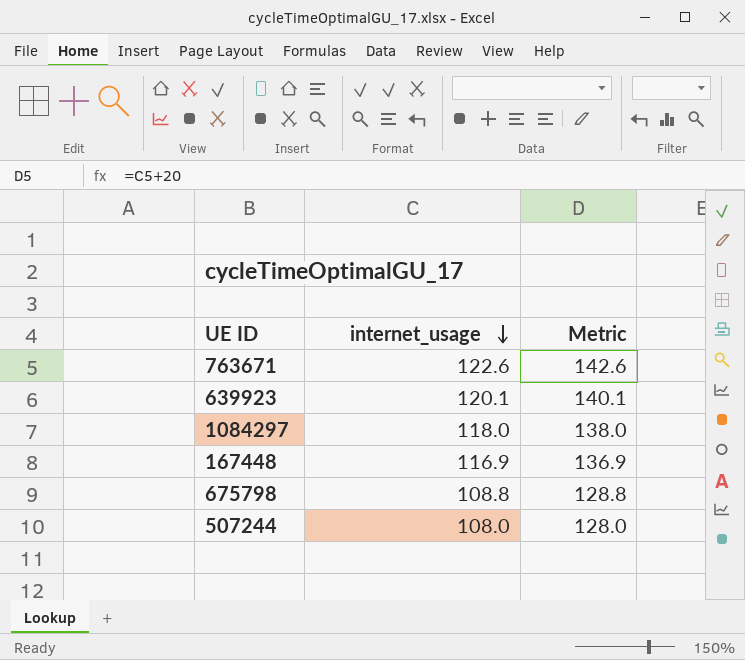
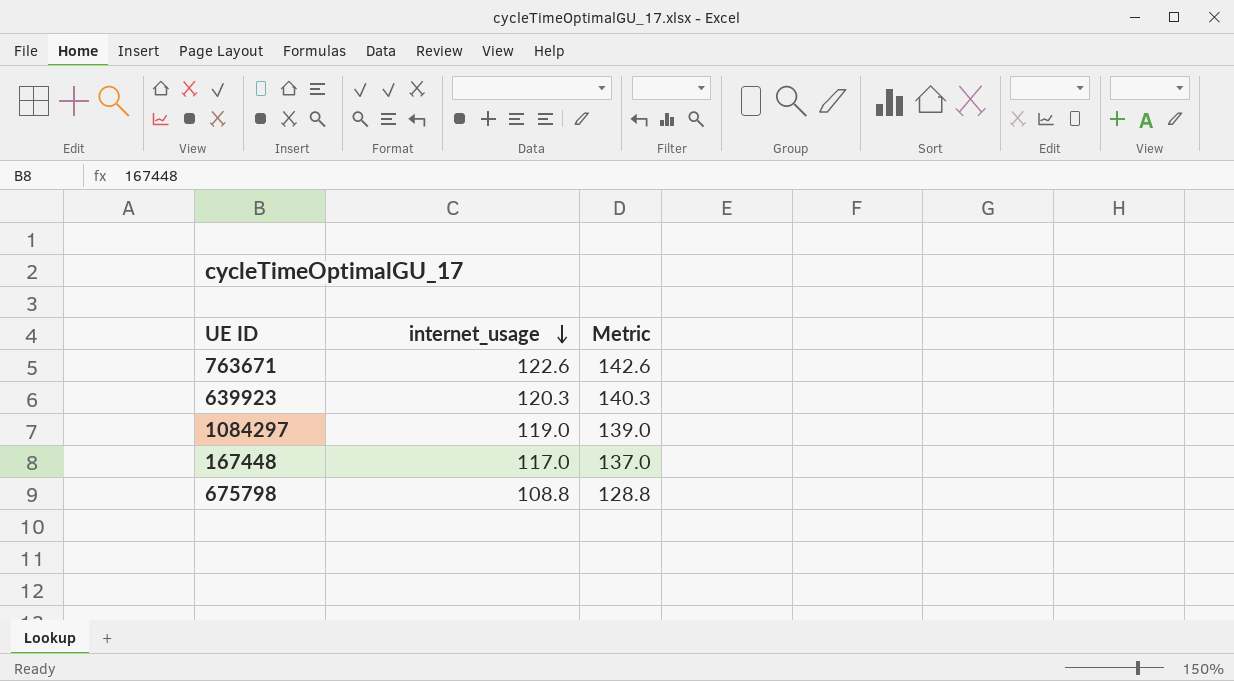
row 507244: 108.0 | 128.0 -> none
639923 | internet_usage: 120.1 -> 120.3
639923 | Metric: 140.1 -> 140.3
1084297 | internet_usage: 118.0 -> 119.0
1084297 | Metric: 138.0 -> 139.0
167448 | internet_usage: 116.9 -> 117.0
167448 | Metric: 136.9 -> 137.0

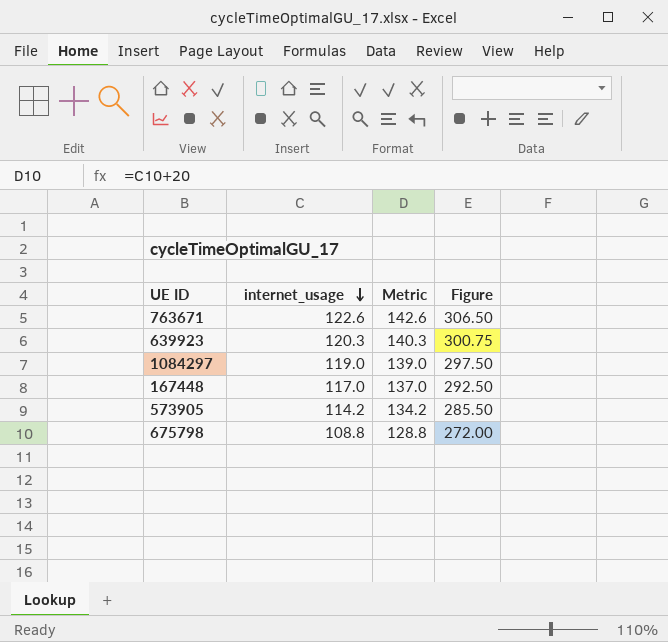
column Figure | formula: none -> [internet_usage] * 2.5
row 573905: none -> 114.2 | 134.2 | 285.50

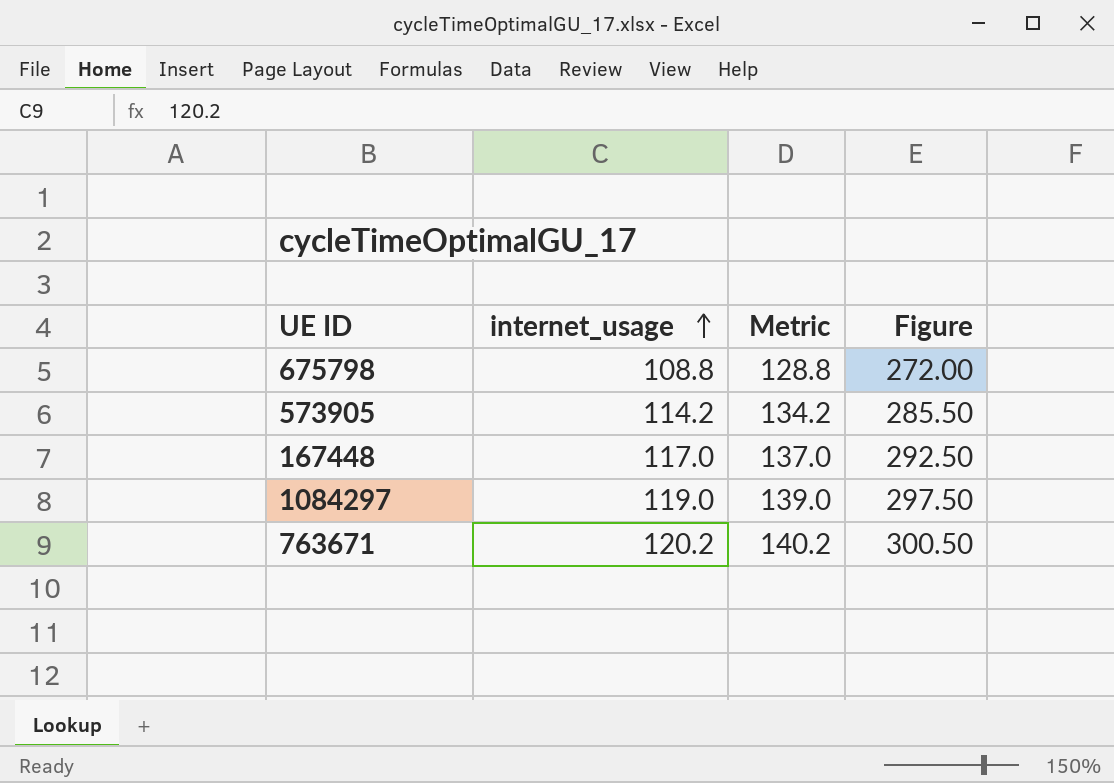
row order: internet_usage descending -> internet_usage ascending
row 639923: 120.3 | 140.3 | 300.75 -> none
763671 | internet_usage: 122.6 -> 120.2
763671 | Metric: 142.6 -> 140.2
763671 | Figure: 306.50 -> 300.50

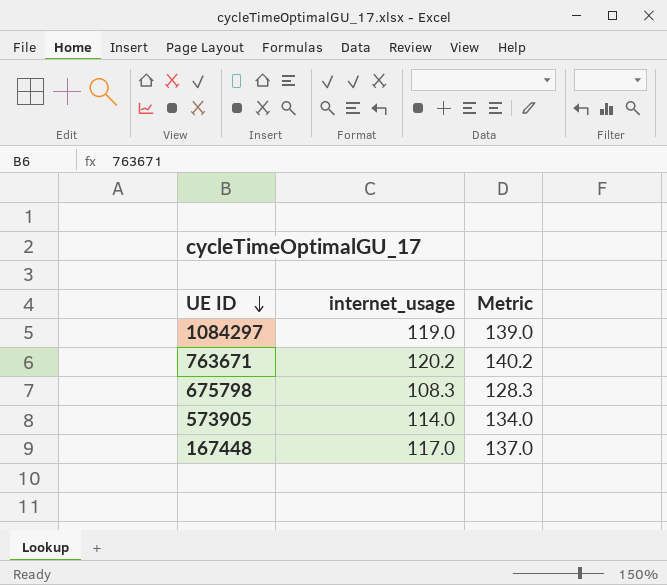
row order: internet_usage ascending -> UE ID descending
column Figure | formula: [internet_usage] * 2.5 -> none
675798 | internet_usage: 108.8 -> 108.3
675798 | Metric: 128.8 -> 128.3
573905 | internet_usage: 114.2 -> 114.0
573905 | Metric: 134.2 -> 134.0

